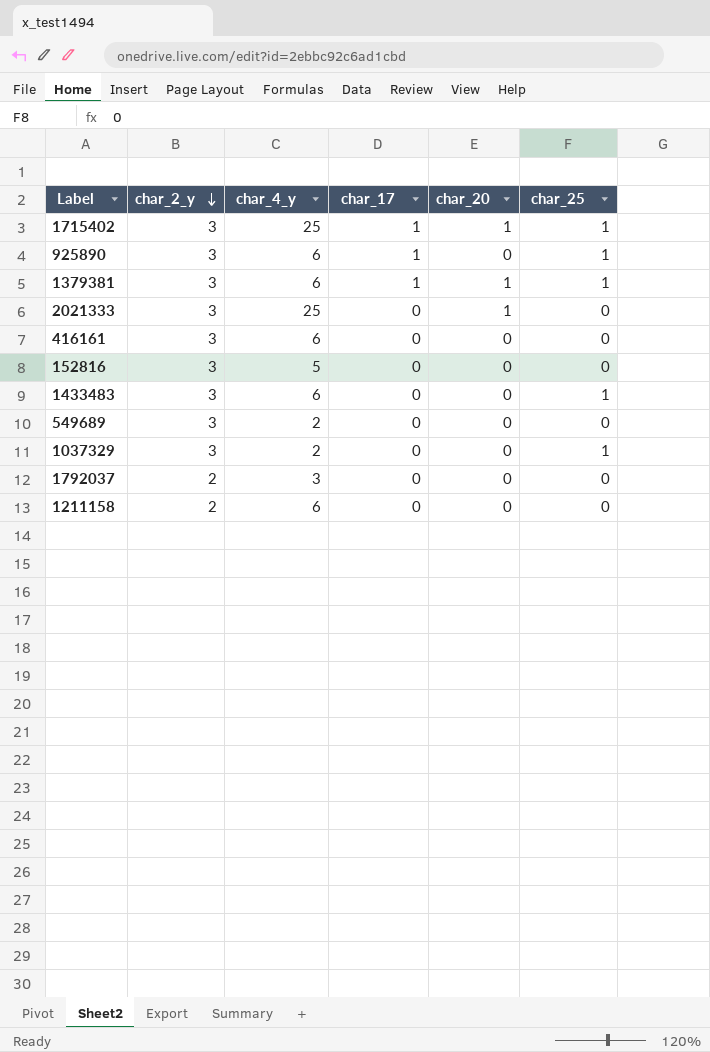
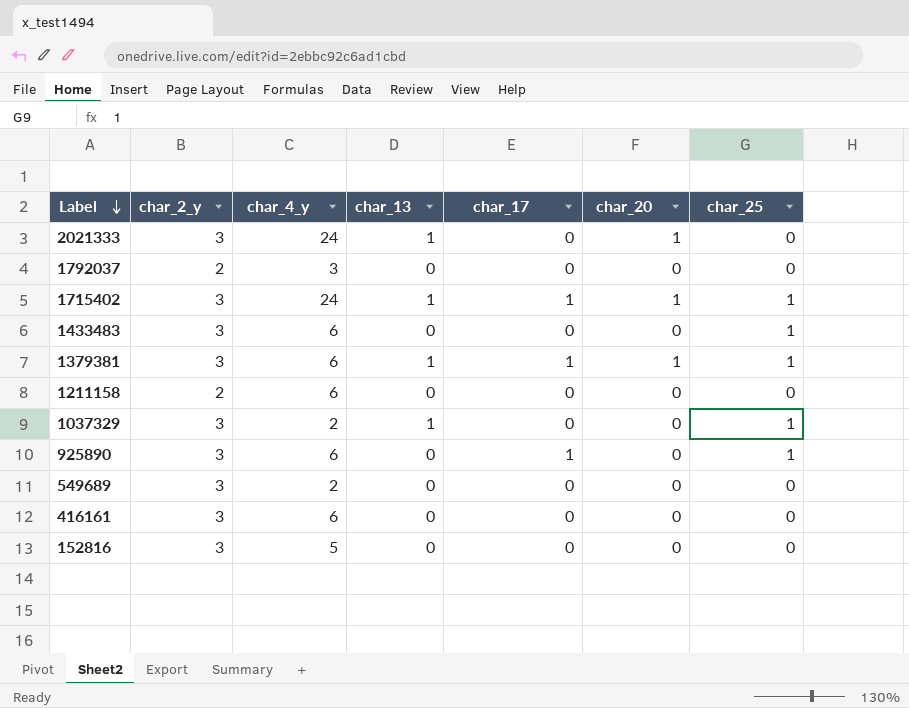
row order: char_2_y descending -> Label descending
column char_13 | position: none -> 4
2021333 | char_4_y: 25 -> 24
1715402 | char_4_y: 25 -> 24

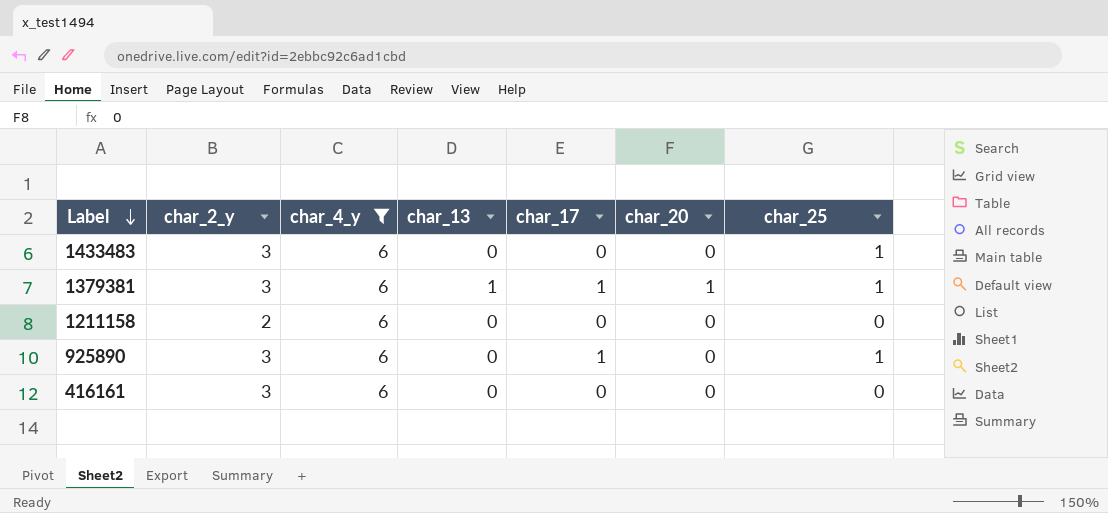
filter: none -> char_4_y = 6

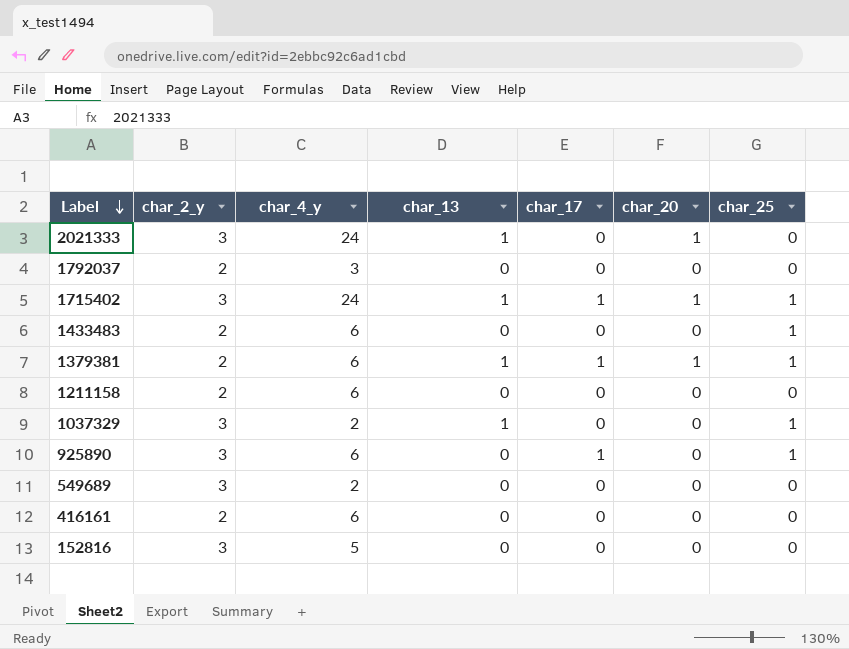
filter: char_4_y = 6 -> none
1433483 | char_2_y: 3 -> 2
1379381 | char_2_y: 3 -> 2
416161 | char_2_y: 3 -> 2

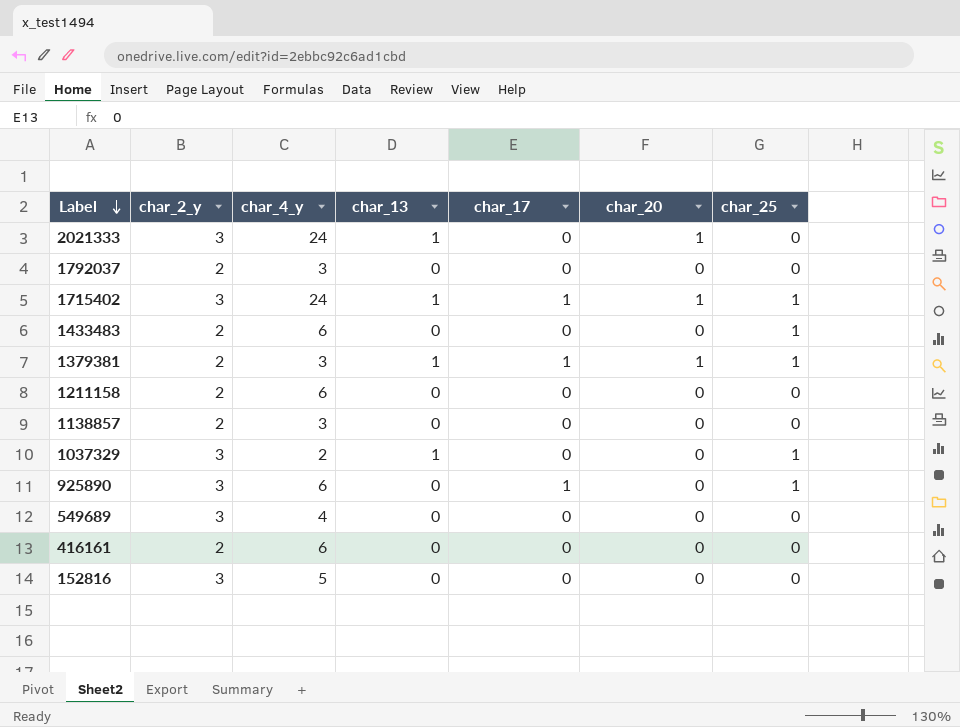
1379381 | char_4_y: 6 -> 3
row 1138857: none -> 2 | 3 | 0 | 0 | 0 | 0
549689 | char_4_y: 2 -> 4

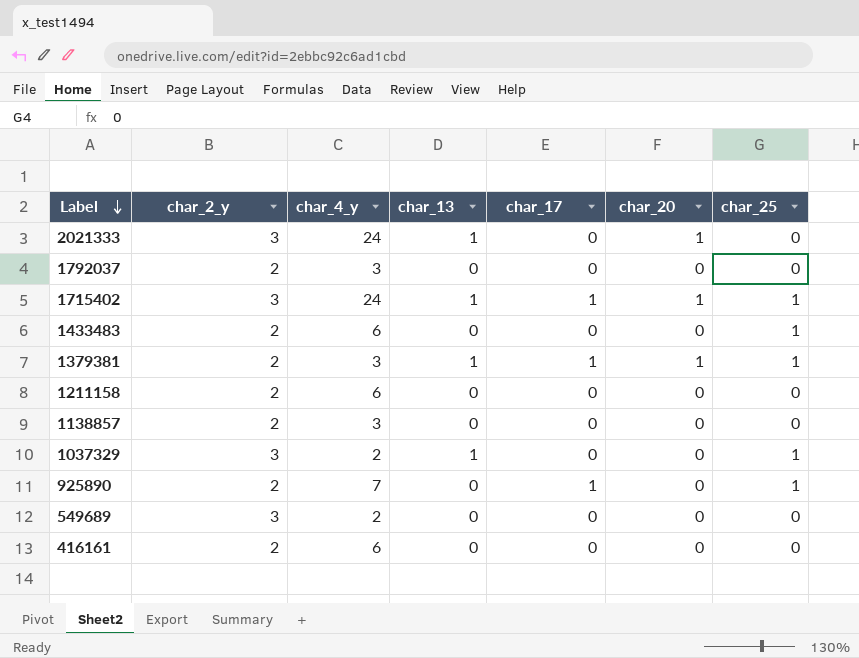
row 152816: 3 | 5 | 0 | 0 | 0 | 0 -> none
925890 | char_2_y: 3 -> 2
925890 | char_4_y: 6 -> 7
549689 | char_4_y: 4 -> 2

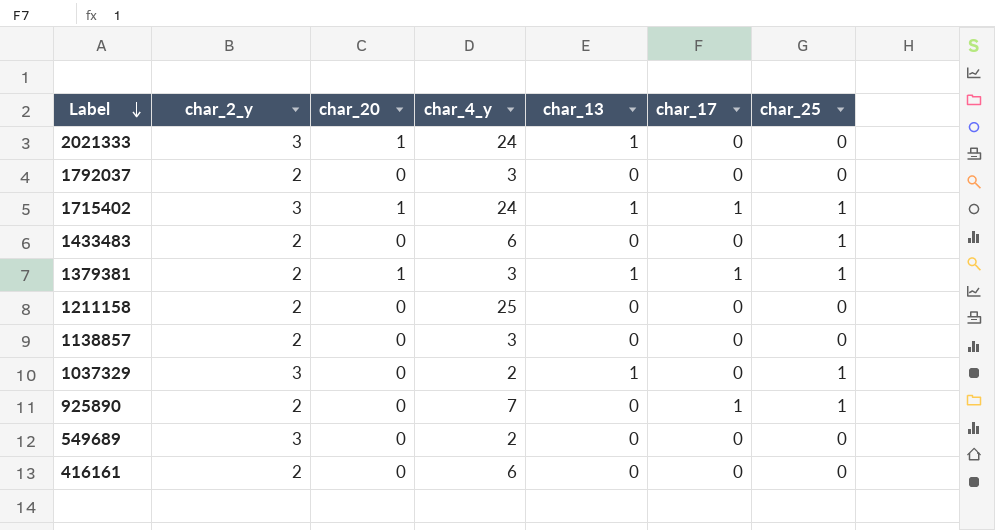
column char_20 | position: 6 -> 3
1211158 | char_4_y: 6 -> 25

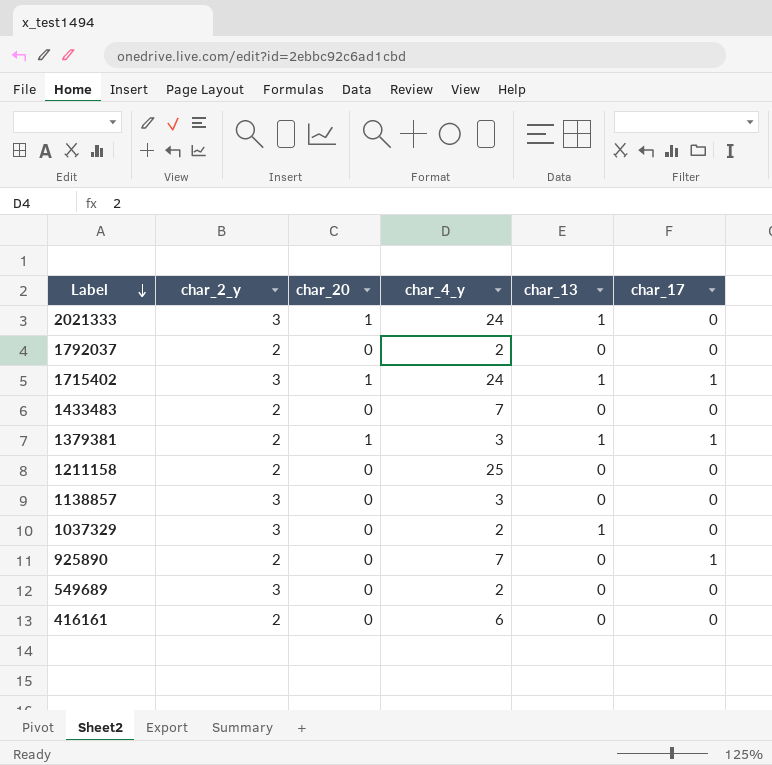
column char_25 | position: 7 -> none
1792037 | char_4_y: 3 -> 2
1433483 | char_4_y: 6 -> 7
1138857 | char_2_y: 2 -> 3

